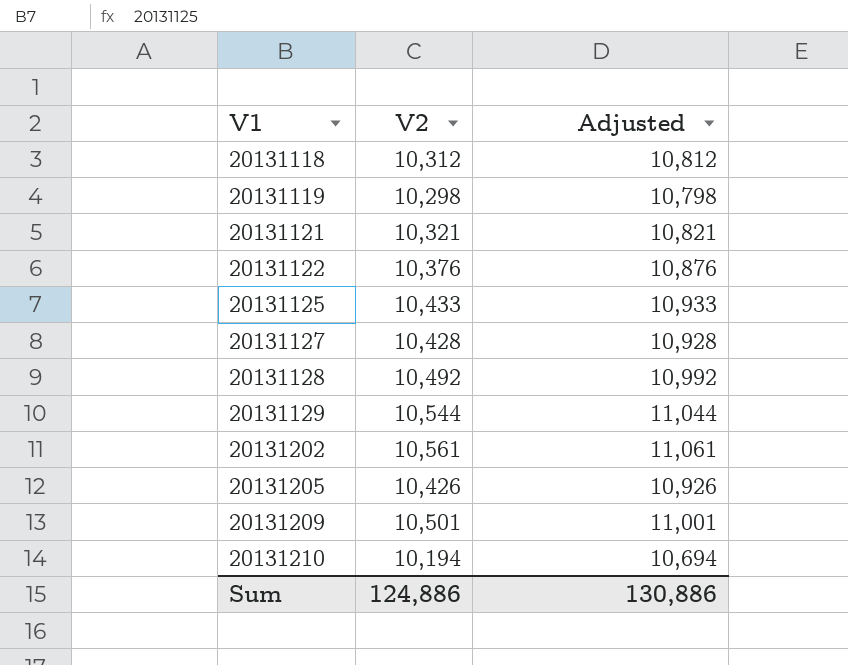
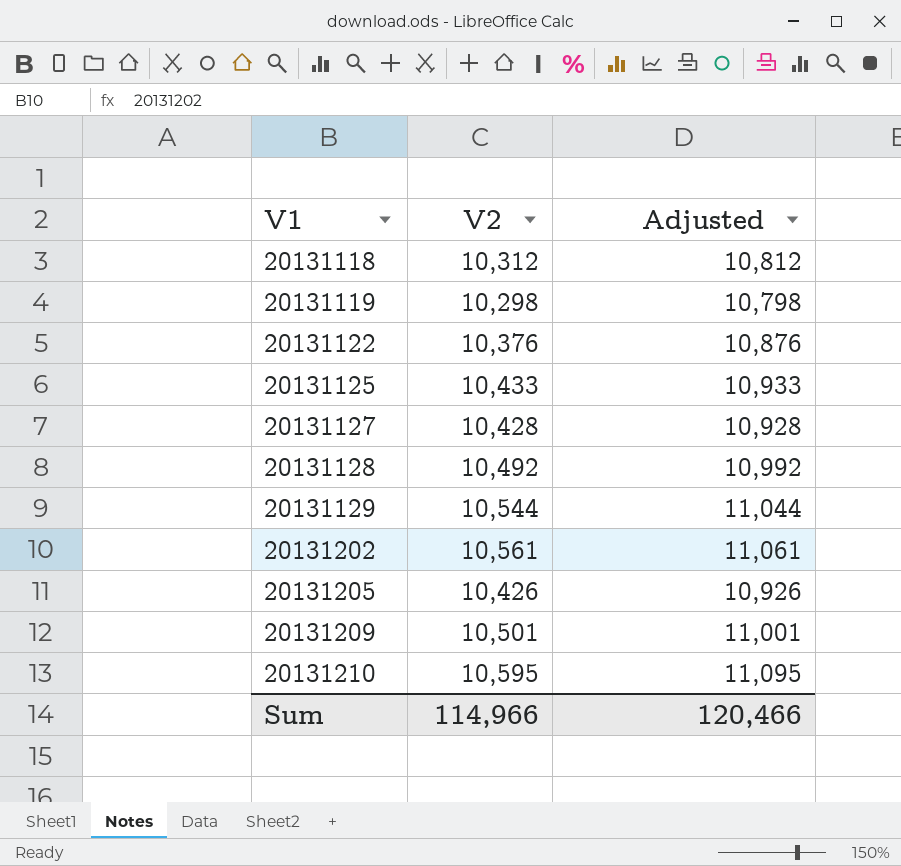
row 20131121: 10,321 | 10,821 -> none
20131210 | V2: 10,194 -> 10,595
20131210 | Adjusted: 10,694 -> 11,095
Sum | V2: 124,886 -> 114,966
Sum | Adjusted: 130,886 -> 120,466

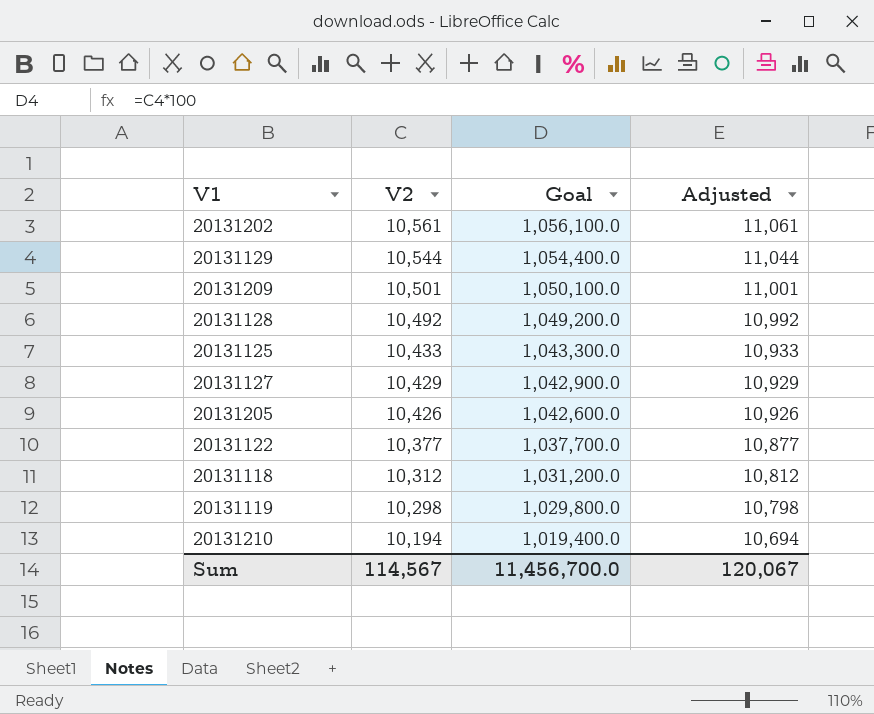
row order: V1 ascending -> V2 descending
column Goal | formula: none -> [V2] * 100
20131127 | V2: 10,428 -> 10,429
20131127 | Adjusted: 10,928 -> 10,929
20131122 | V2: 10,376 -> 10,377
20131122 | Adjusted: 10,876 -> 10,877
20131210 | V2: 10,595 -> 10,194
20131210 | Adjusted: 11,095 -> 10,694
Sum | V2: 114,966 -> 114,567
Sum | Adjusted: 120,466 -> 120,067

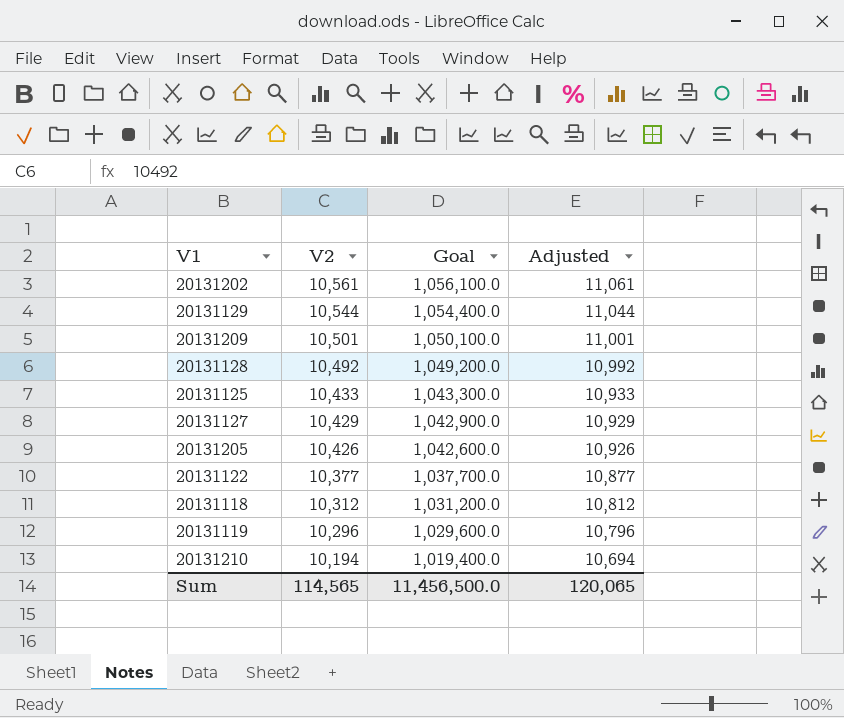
20131119 | V2: 10,298 -> 10,296
20131119 | Goal: 1,029,800.0 -> 1,029,600.0
20131119 | Adjusted: 10,798 -> 10,796
Sum | V2: 114,567 -> 114,565
Sum | Goal: 11,456,700.0 -> 11,456,500.0
Sum | Adjusted: 120,067 -> 120,065

